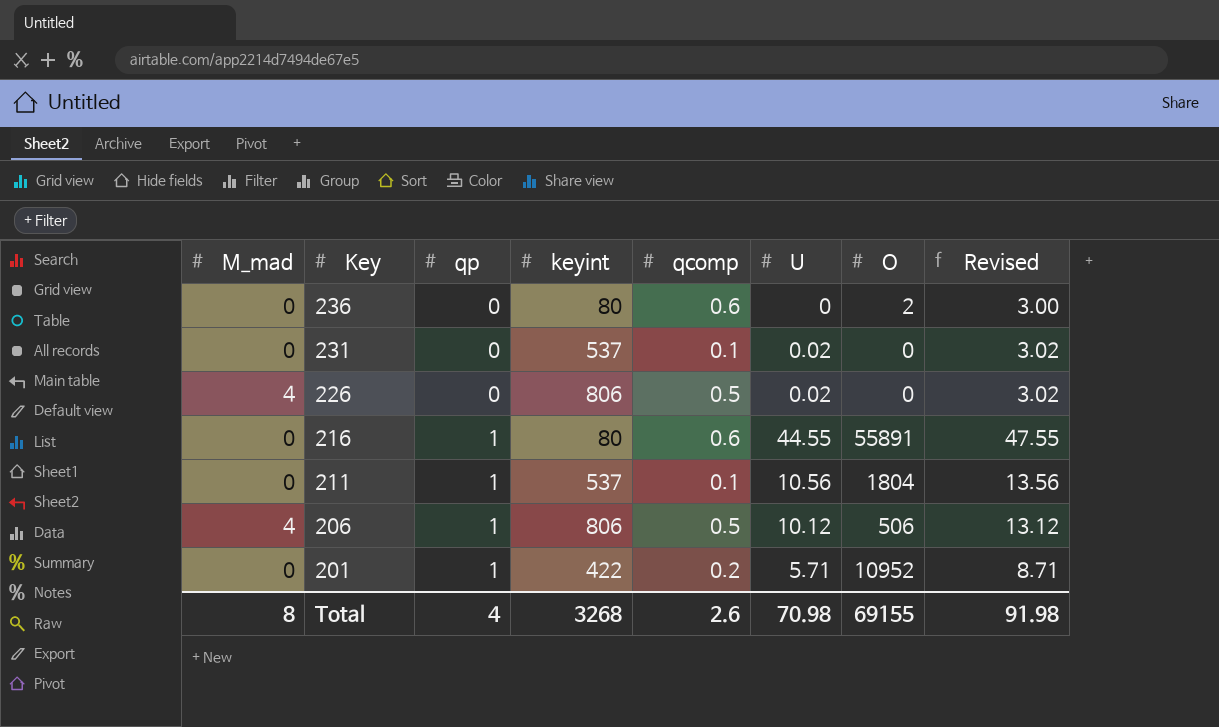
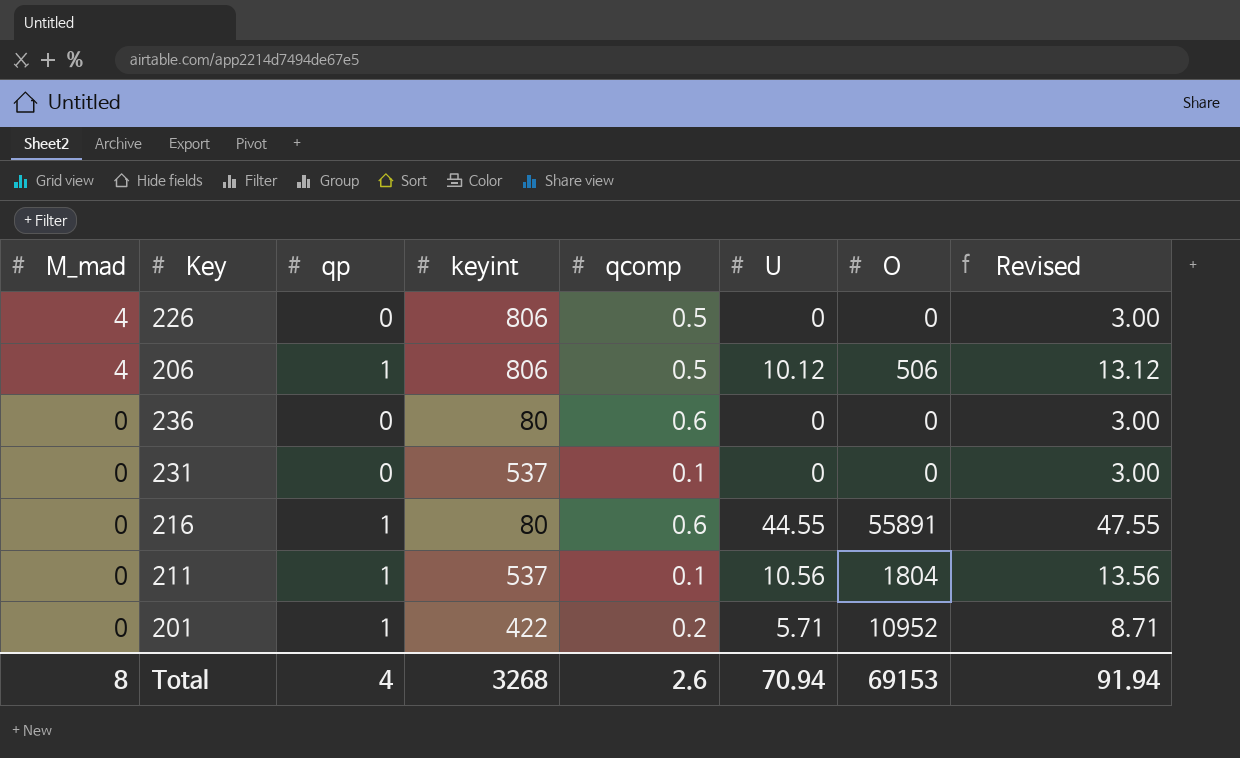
row order: Key descending -> M_mad descending
226 | U: 0.02 -> 0
226 | Revised: 3.02 -> 3.00
236 | O: 2 -> 0
231 | U: 0.02 -> 0
231 | Revised: 3.02 -> 3.00
Total | U: 70.98 -> 70.94
Total | O: 69155 -> 69153
Total | Revised: 91.98 -> 91.94

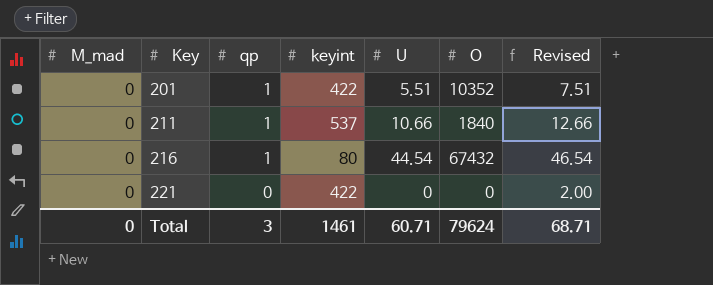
row order: M_mad descending -> Key ascending
column qcomp | position: 5 -> none
column Revised | formula: [U] + 3 -> [U] + 2
row 226: 4 | 0 | 806 | 0.5 | 0 | 0 | 3.00 -> none
row 206: 4 | 1 | 806 | 0.5 | 10.12 | 506 | 13.12 -> none
row 236: 0 | 0 | 80 | 0.6 | 0 | 0 | 3.00 -> none
row 231: 0 | 0 | 537 | 0.1 | 0 | 0 | 3.00 -> none
201 | U: 5.71 -> 5.51
201 | O: 10952 -> 10352
211 | U: 10.56 -> 10.66
211 | O: 1804 -> 1840
216 | U: 44.55 -> 44.54
216 | O: 55891 -> 67432
row 221: none -> 0 | 0 | 422 | 0 | 0 | 2.00
Total | M_mad: 8 -> 0
Total | qp: 4 -> 3
Total | keyint: 3268 -> 1461
Total | U: 70.94 -> 60.71
Total | O: 69153 -> 79624
Total | Revised: 91.94 -> 68.71

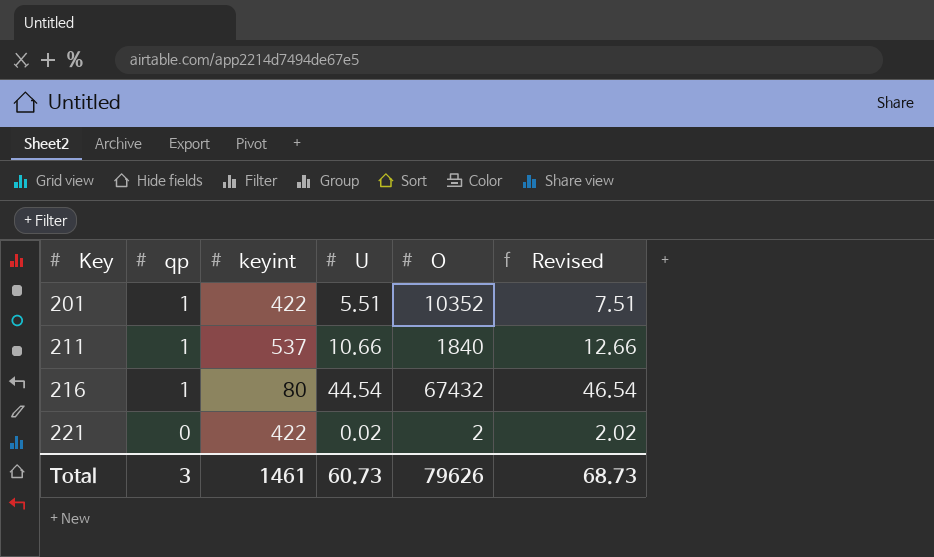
column M_mad | position: 1 -> none
221 | U: 0 -> 0.02
221 | O: 0 -> 2
221 | Revised: 2.00 -> 2.02
Total | U: 60.71 -> 60.73
Total | O: 79624 -> 79626
Total | Revised: 68.71 -> 68.73

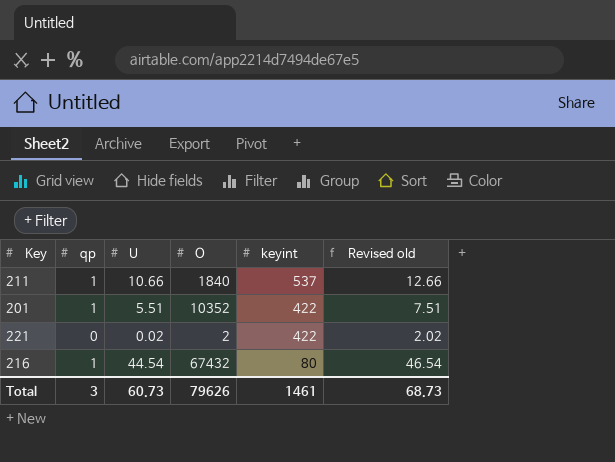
row order: Key ascending -> keyint descending
column keyint | position: 3 -> 5
column name: Revised -> Revised old

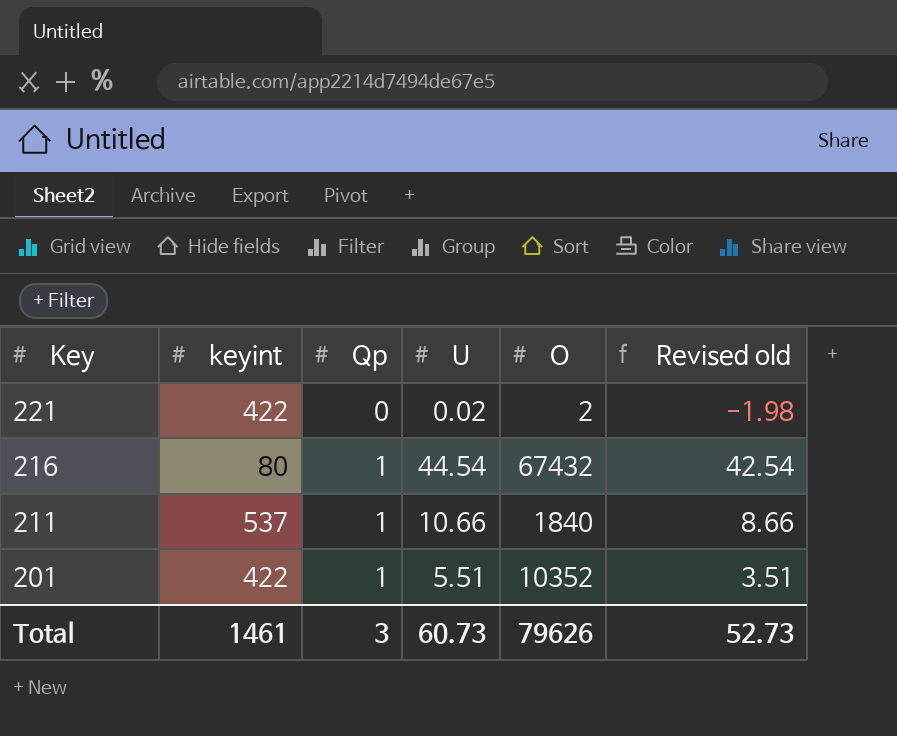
row order: keyint descending -> Key descending
column keyint | position: 5 -> 2
column name: qp -> Qp
column Revised old | formula: [U] + 2 -> [U] - 2
Total | Revised old: 68.73 -> 52.73

